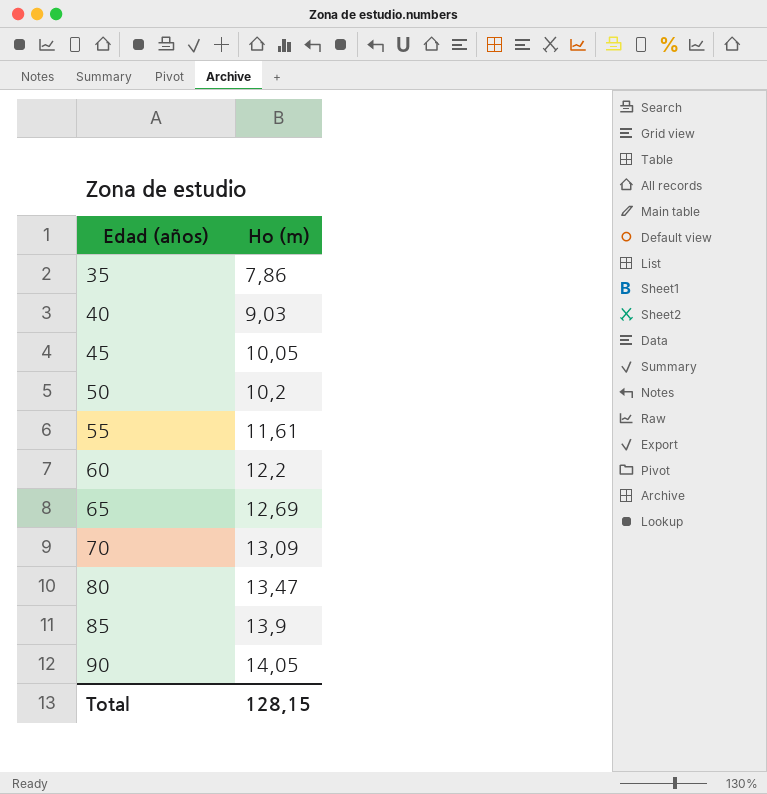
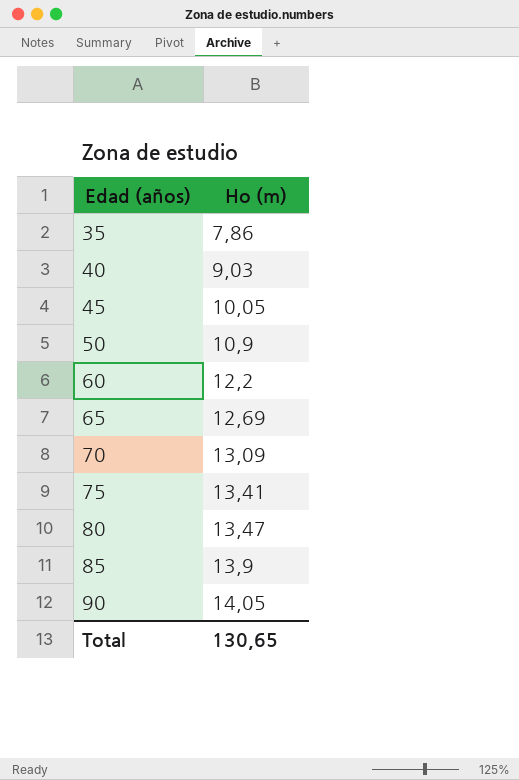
row 55: 11,61 -> none
50 | Ho (m): 10,2 -> 10,9
row 75: none -> 13,41
Total | Ho (m): 128,15 -> 130,65

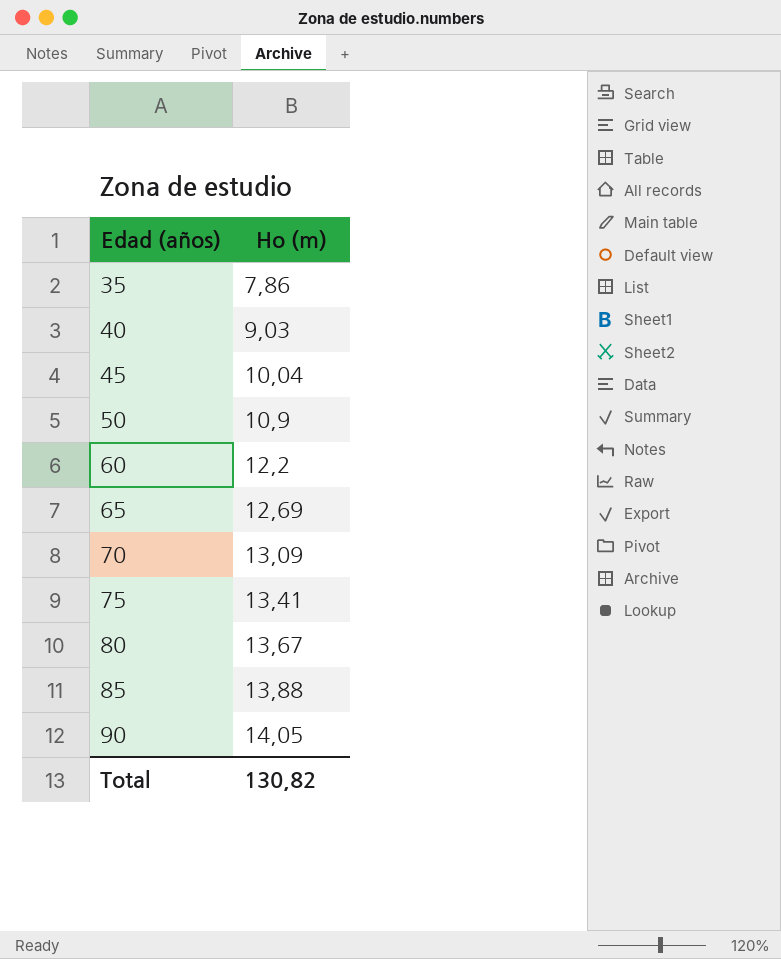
45 | Ho (m): 10,05 -> 10,04
80 | Ho (m): 13,47 -> 13,67
85 | Ho (m): 13,9 -> 13,88
Total | Ho (m): 130,65 -> 130,82

